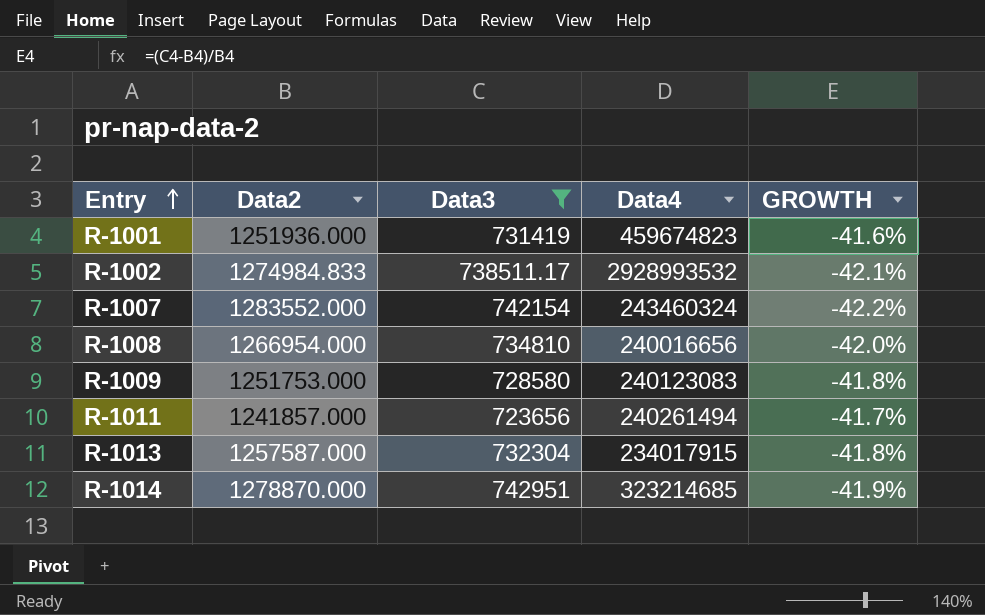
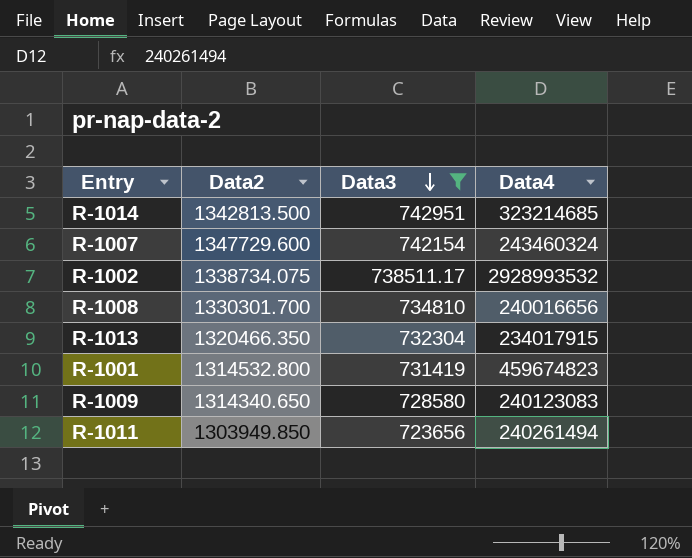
row order: Entry ascending -> Data3 descending
column GROWTH | formula: ([Data3] - [Data2]) / [Data2] -> none
R-1014 | Data2: 1278870.000 -> 1342813.500
R-1007 | Data2: 1283552.000 -> 1347729.600
R-1002 | Data2: 1274984.833 -> 1338734.075
R-1008 | Data2: 1266954.000 -> 1330301.700
R-1013 | Data2: 1257587.000 -> 1320466.350
R-1001 | Data2: 1251936.000 -> 1314532.800
R-1009 | Data2: 1251753.000 -> 1314340.650
R-1011 | Data2: 1241857.000 -> 1303949.850

